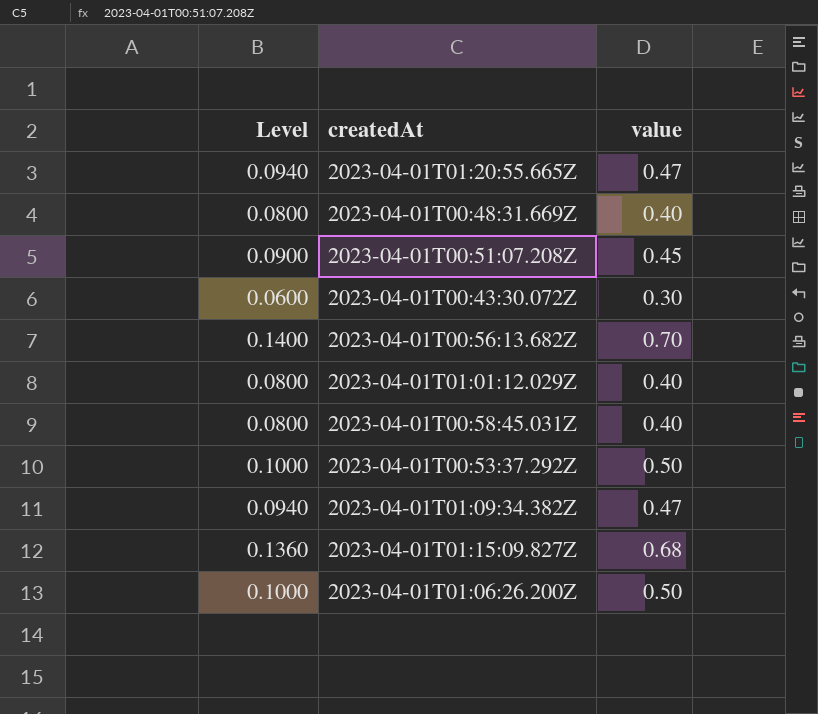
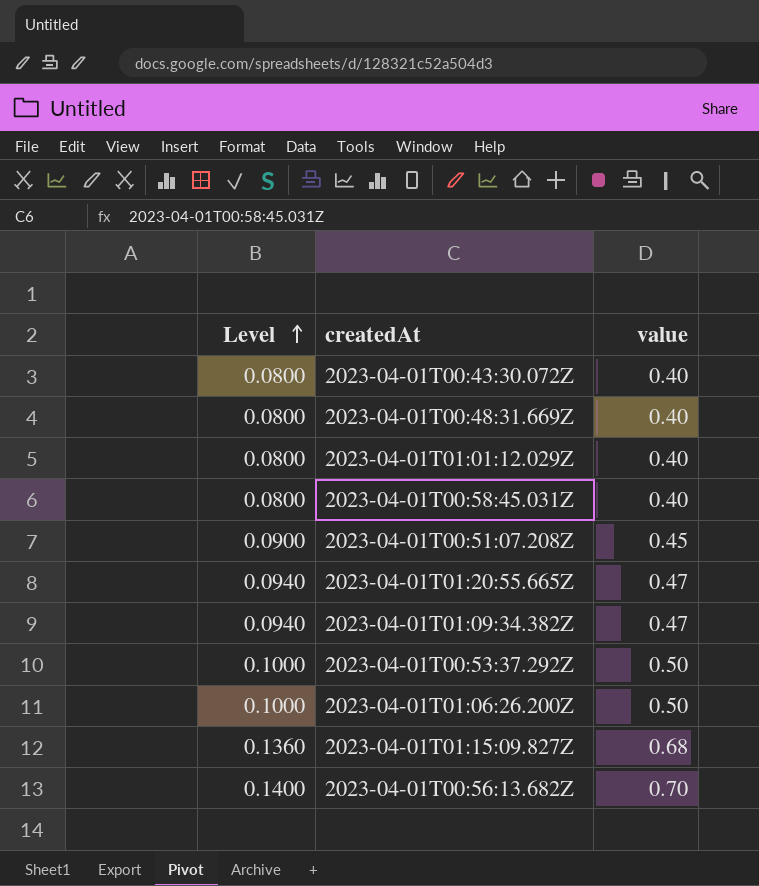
row order: none -> Level ascending
2023-04-01T00:43:30.072Z | Level: 0.0600 -> 0.0800
2023-04-01T00:43:30.072Z | value: 0.30 -> 0.40

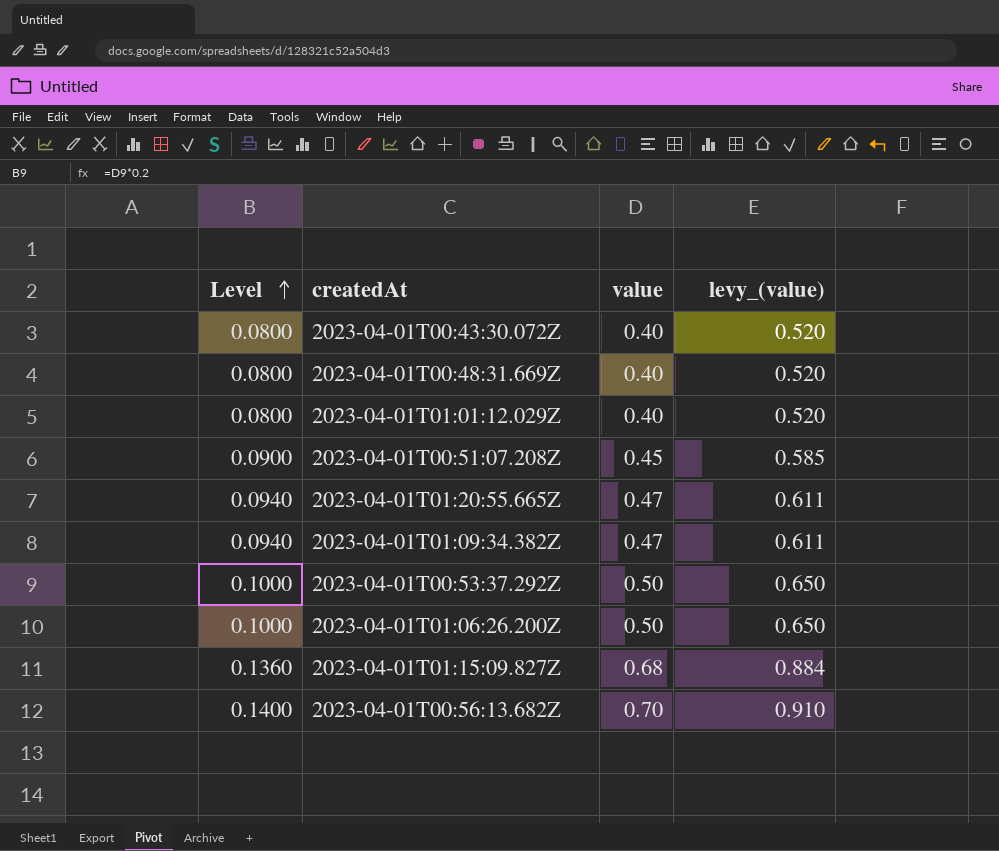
column levy_(value) | formula: none -> [value] * 1.3
row 2023-04-01T00:58:45.031Z: 0.0800 | 0.40 -> none

